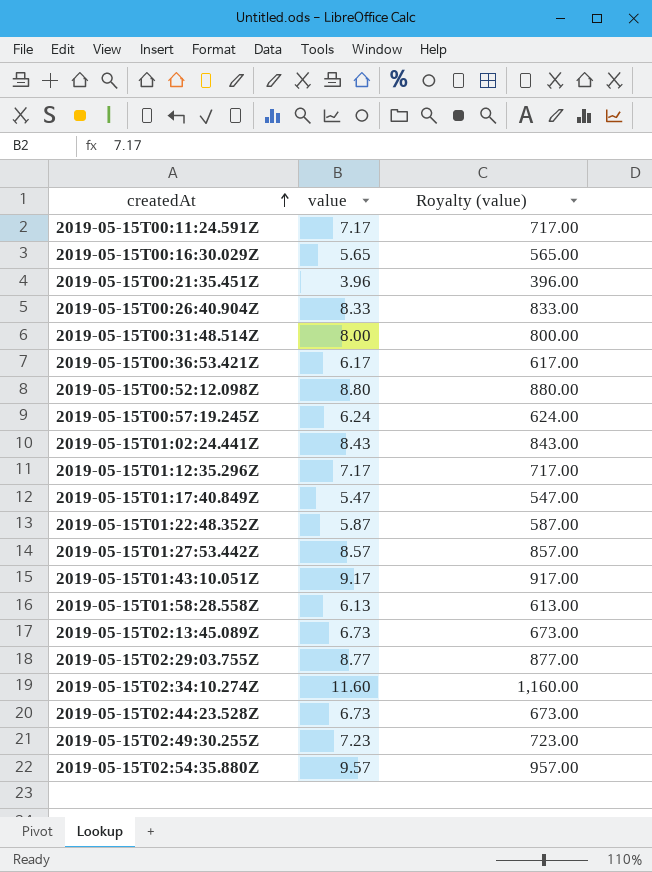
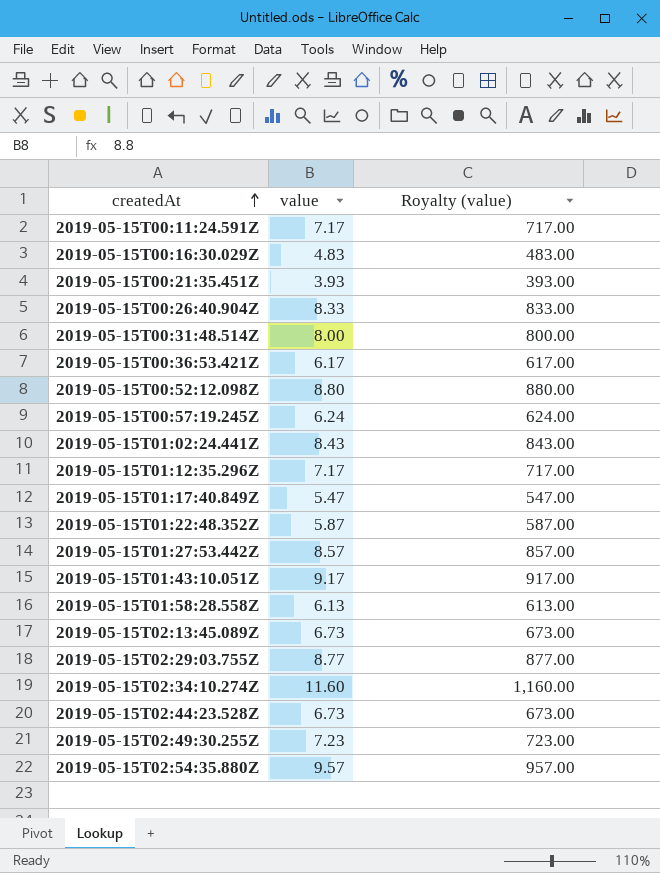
2019-05-15T00:16:30.029Z | value: 5.65 -> 4.83
2019-05-15T00:16:30.029Z | Royalty (value): 565.00 -> 483.00
2019-05-15T00:21:35.451Z | value: 3.96 -> 3.93
2019-05-15T00:21:35.451Z | Royalty (value): 396.00 -> 393.00

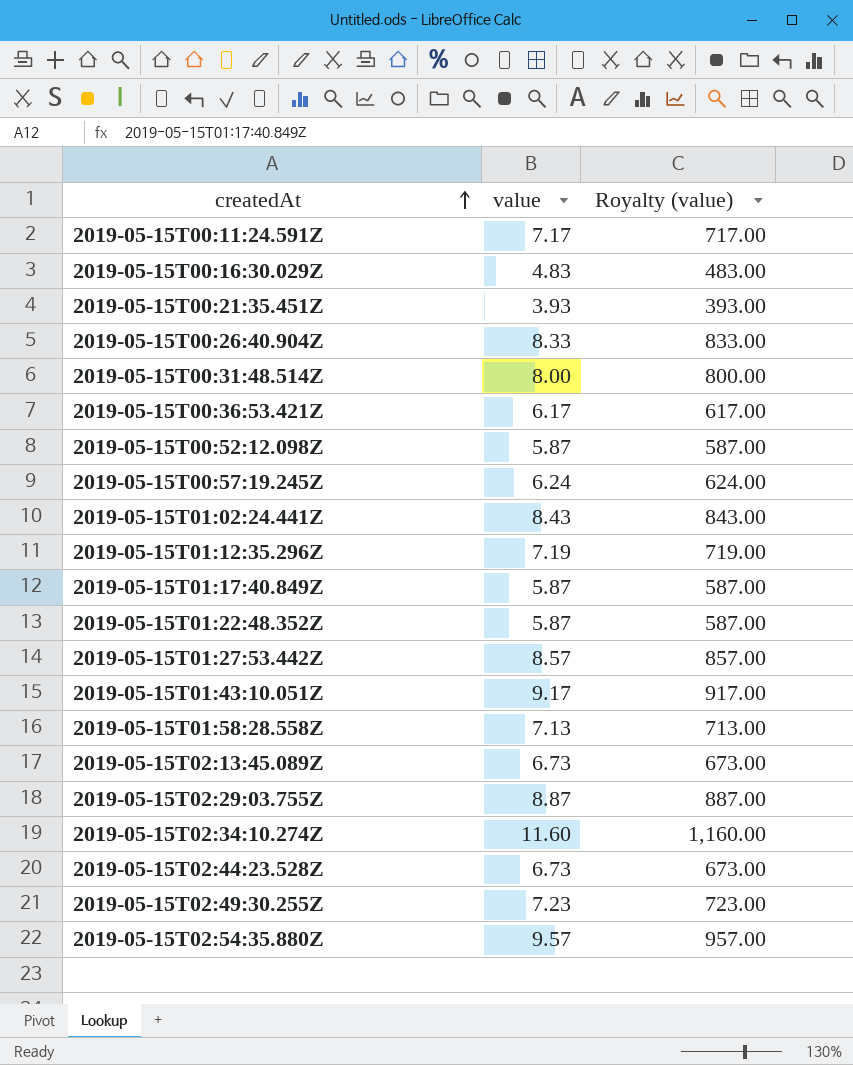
2019-05-15T00:52:12.098Z | value: 8.80 -> 5.87
2019-05-15T00:52:12.098Z | Royalty (value): 880.00 -> 587.00
2019-05-15T01:12:35.296Z | value: 7.17 -> 7.19
2019-05-15T01:12:35.296Z | Royalty (value): 717.00 -> 719.00
2019-05-15T01:17:40.849Z | value: 5.47 -> 5.87
2019-05-15T01:17:40.849Z | Royalty (value): 547.00 -> 587.00
2019-05-15T01:58:28.558Z | value: 6.13 -> 7.13
2019-05-15T01:58:28.558Z | Royalty (value): 613.00 -> 713.00
2019-05-15T02:29:03.755Z | value: 8.77 -> 8.87
2019-05-15T02:29:03.755Z | Royalty (value): 877.00 -> 887.00

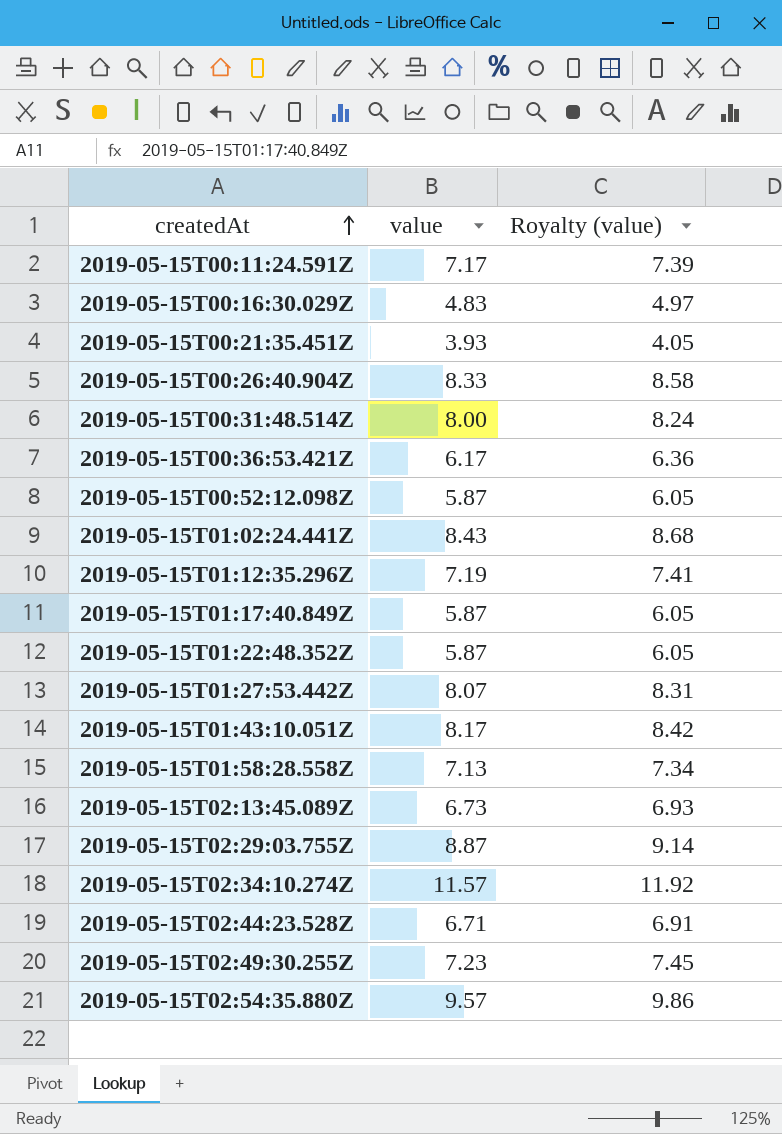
column Royalty (value) | formula: [value] * 100 -> [value] * 1.03
row 2019-05-15T00:57:19.245Z: 6.24 | 624.00 -> none
2019-05-15T01:27:53.442Z | value: 8.57 -> 8.07
2019-05-15T01:43:10.051Z | value: 9.17 -> 8.17
2019-05-15T02:34:10.274Z | value: 11.60 -> 11.57
2019-05-15T02:44:23.528Z | value: 6.73 -> 6.71

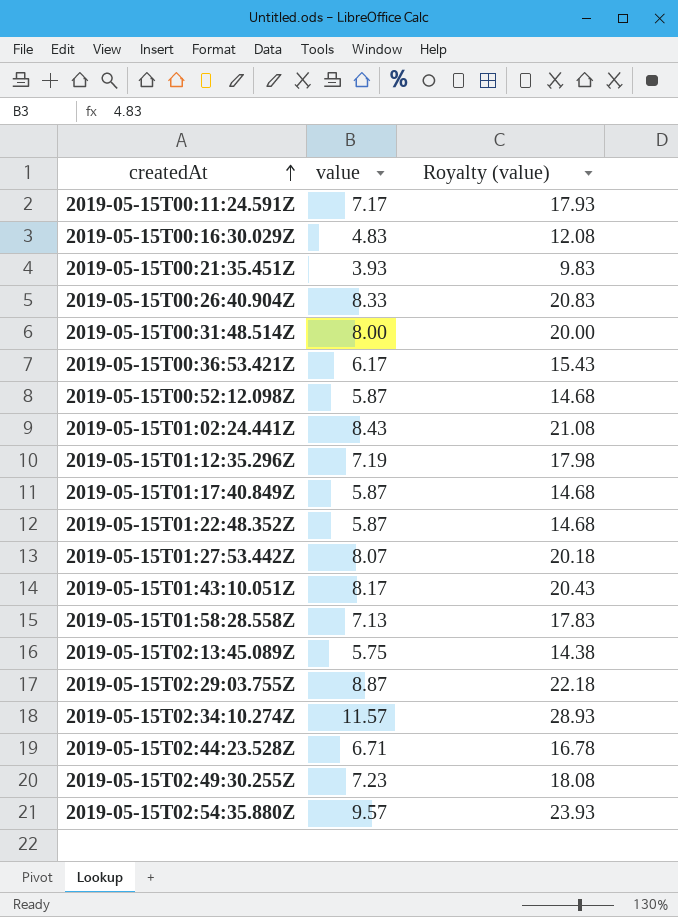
column Royalty (value) | formula: [value] * 1.03 -> [value] * 2.5
2019-05-15T02:13:45.089Z | value: 6.73 -> 5.75

